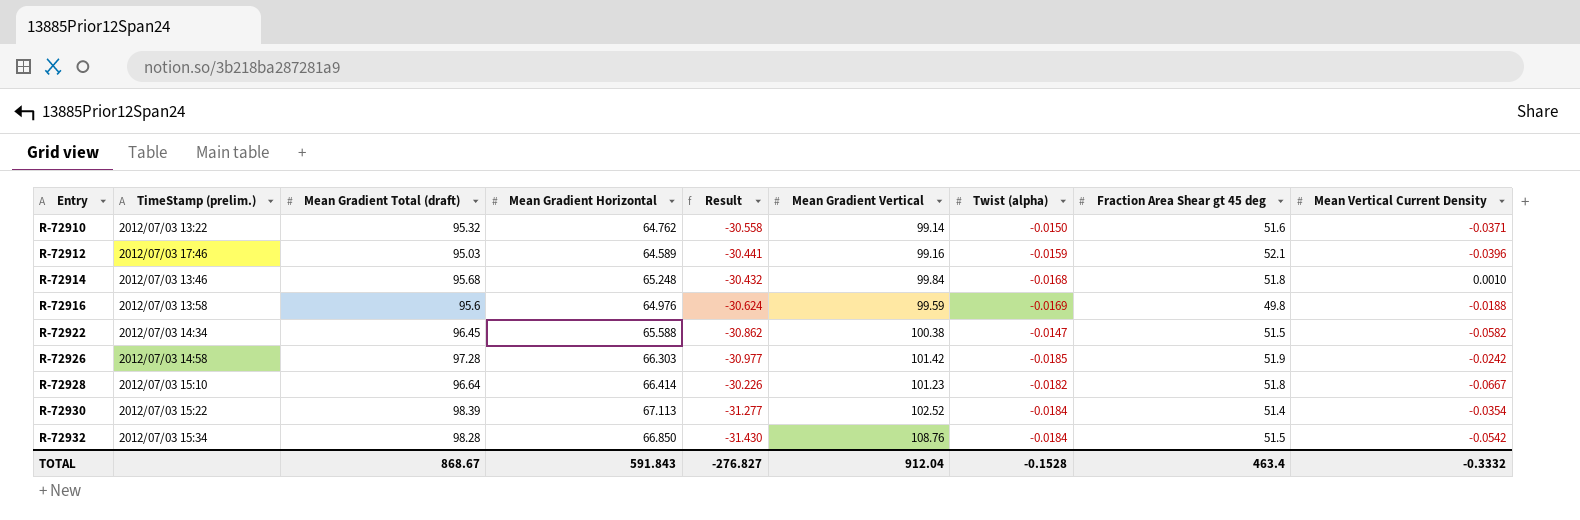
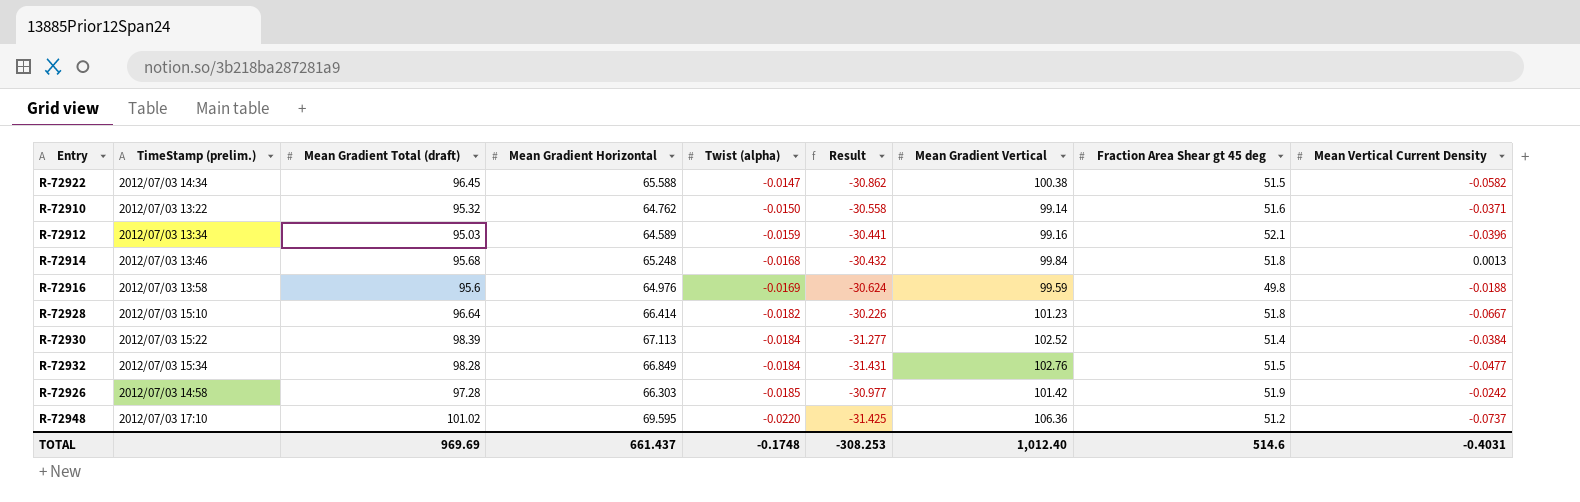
row order: Entry ascending -> Twist (alpha) descending
column Twist (alpha) | position: 7 -> 5
R-72912 | TimeStamp (prelim.): 2012/07/03 17:46 -> 2012/07/03 13:34
R-72914 | Mean Vertical Current Density: 0.0010 -> 0.0013
R-72930 | Mean Vertical Current Density: -0.0354 -> -0.0384
R-72932 | Mean Gradient Horizontal: 66.850 -> 66.849
R-72932 | Result: -31.430 -> -31.431
R-72932 | Mean Gradient Vertical: 108.76 -> 102.76
R-72932 | Mean Vertical Current Density: -0.0542 -> -0.0477
row R-72948: none -> 2012/07/03 17:10 | 101.02 | 69.595 | -0.0220 | -31.425 | 106.36 | 51.2 | -0.0737
TOTAL | Mean Gradient Total (draft): 868.67 -> 969.69
TOTAL | Mean Gradient Horizontal: 591.843 -> 661.437
TOTAL | Twist (alpha): -0.1528 -> -0.1748
TOTAL | Result: -276.827 -> -308.253
TOTAL | Mean Gradient Vertical: 912.04 -> 1,012.40
TOTAL | Fraction Area Shear gt 45 deg: 463.4 -> 514.6
TOTAL | Mean Vertical Current Density: -0.3332 -> -0.4031

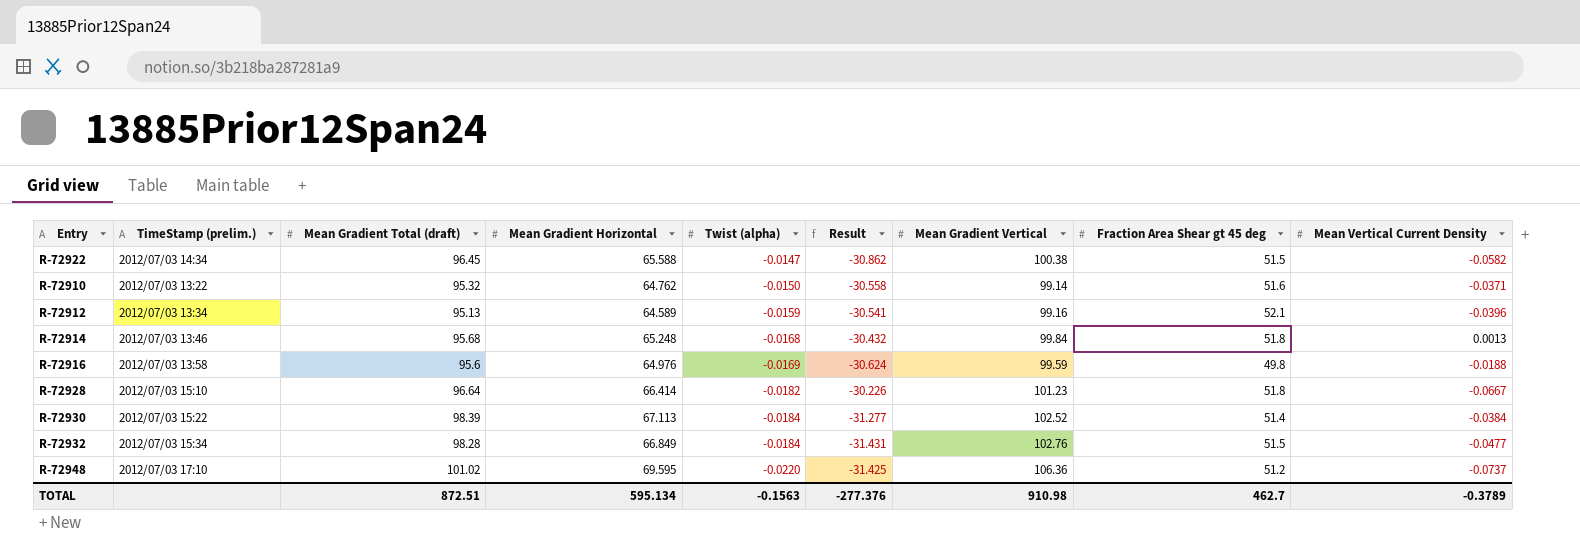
row R-72926: 2012/07/03 14:58 | 97.28 | 66.303 | -0.0185 | -30.977 | 101.42 | 51.9 | -0.0242 -> none
R-72912 | Mean Gradient Total (draft): 95.03 -> 95.13
R-72912 | Result: -30.441 -> -30.541
TOTAL | Mean Gradient Total (draft): 969.69 -> 872.51
TOTAL | Mean Gradient Horizontal: 661.437 -> 595.134
TOTAL | Twist (alpha): -0.1748 -> -0.1563
TOTAL | Result: -308.253 -> -277.376
TOTAL | Mean Gradient Vertical: 1,012.40 -> 910.98
TOTAL | Fraction Area Shear gt 45 deg: 514.6 -> 462.7
TOTAL | Mean Vertical Current Density: -0.4031 -> -0.3789

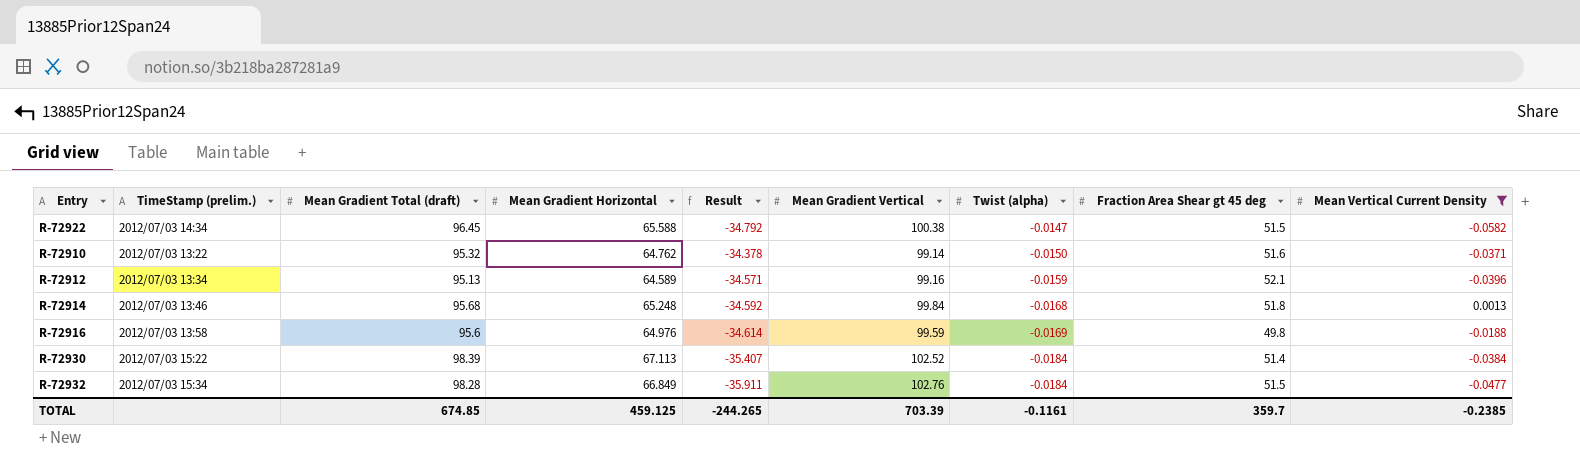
filter: none -> Mean Vertical Current Density >= -0.0582
column Result | formula: [Mean Gradient Horizontal] - [Mean Gradient Total (draft)] -> [Mean Gradient Horizontal] - [Mean Gradient Vertical]
column Twist (alpha) | position: 5 -> 7
TOTAL | Mean Gradient Total (draft): 872.51 -> 674.85
TOTAL | Mean Gradient Horizontal: 595.134 -> 459.125
TOTAL | Result: -277.376 -> -244.265
TOTAL | Mean Gradient Vertical: 910.98 -> 703.39
TOTAL | Twist (alpha): -0.1563 -> -0.1161
TOTAL | Fraction Area Shear gt 45 deg: 462.7 -> 359.7
TOTAL | Mean Vertical Current Density: -0.3789 -> -0.2385

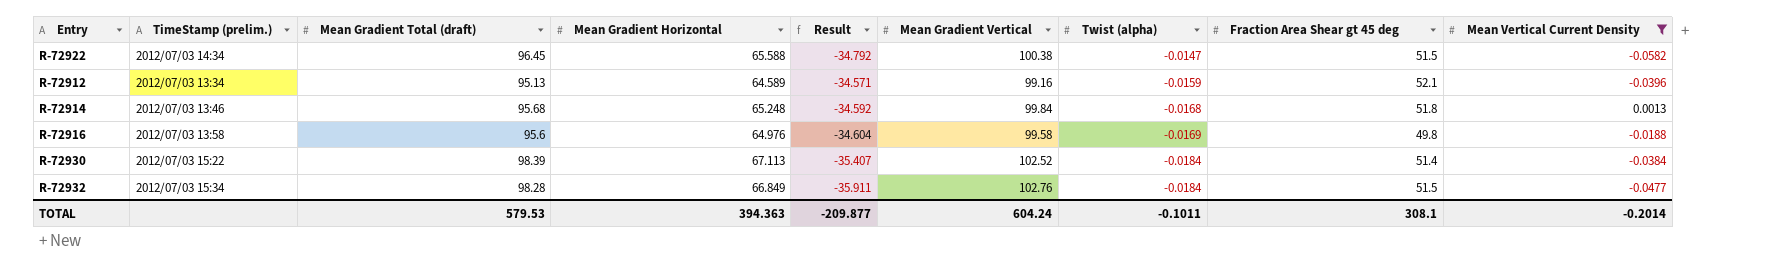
row R-72910: 2012/07/03 13:22 | 95.32 | 64.762 | -34.378 | 99.14 | -0.0150 | 51.6 | -0.0371 -> none
R-72916 | Result: -34.614 -> -34.604
R-72916 | Mean Gradient Vertical: 99.59 -> 99.58
TOTAL | Mean Gradient Total (draft): 674.85 -> 579.53
TOTAL | Mean Gradient Horizontal: 459.125 -> 394.363
TOTAL | Result: -244.265 -> -209.877
TOTAL | Mean Gradient Vertical: 703.39 -> 604.24
TOTAL | Twist (alpha): -0.1161 -> -0.1011
TOTAL | Fraction Area Shear gt 45 deg: 359.7 -> 308.1
TOTAL | Mean Vertical Current Density: -0.2385 -> -0.2014

